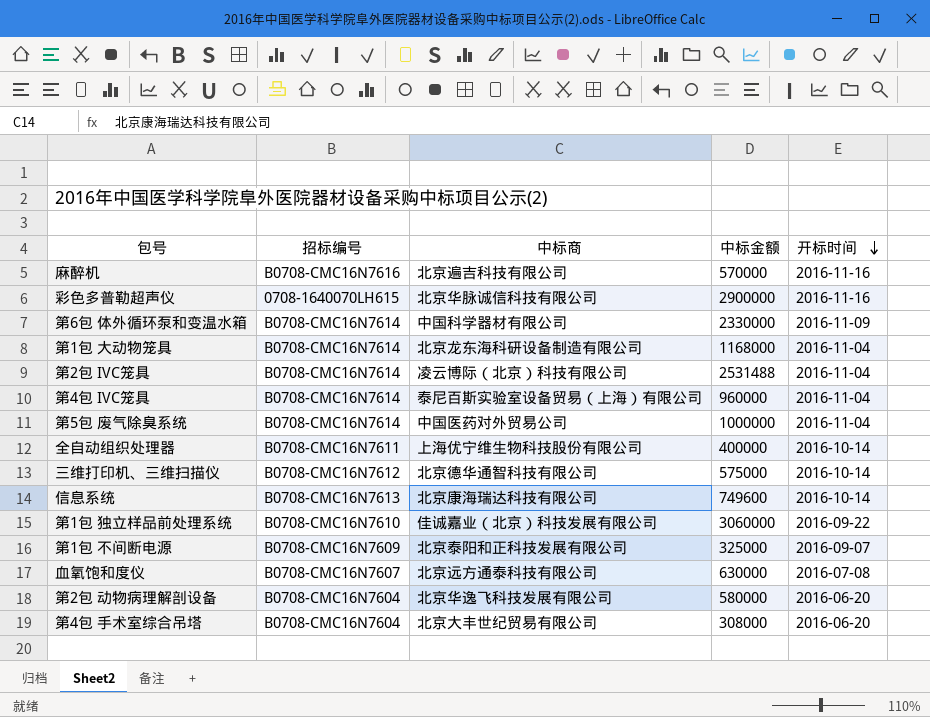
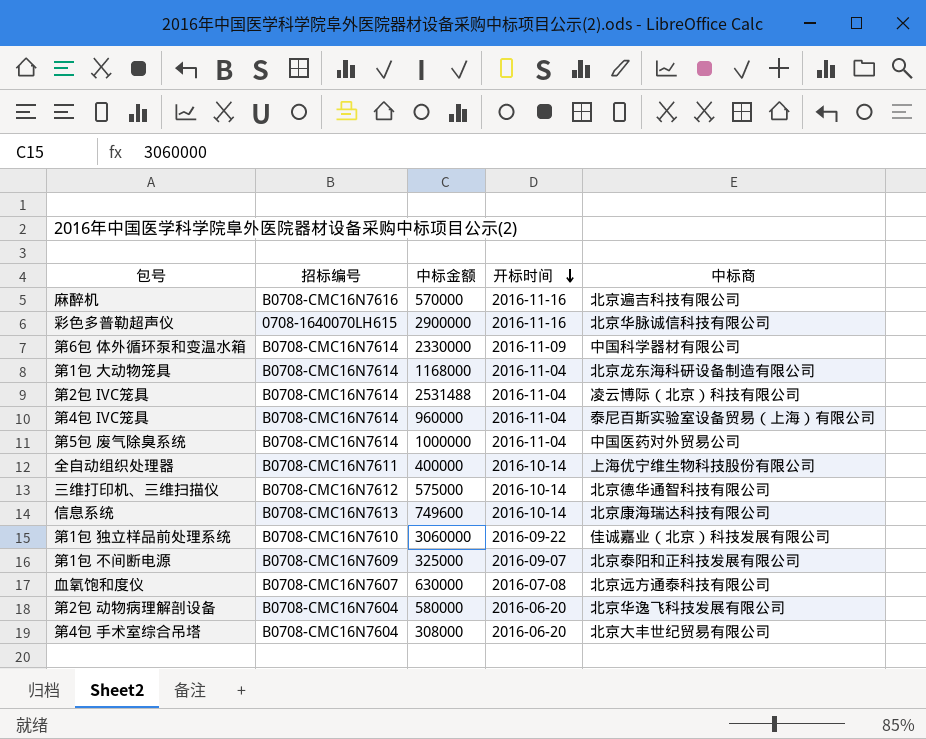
column 中标商 | position: 3 -> 5

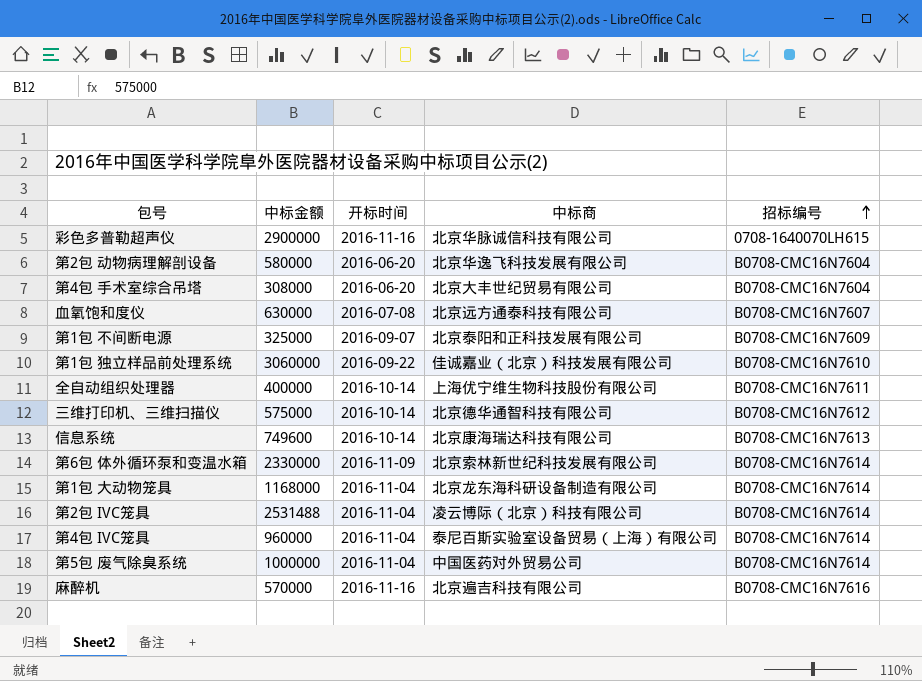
row order: 开标时间 descending -> 招标编号 ascending
column 招标编号 | position: 2 -> 5
第6包 体外循环泵和变温水箱 | 中标商: 中国科学器材有限公司 -> 北京索林新世纪科技发展有限公司

